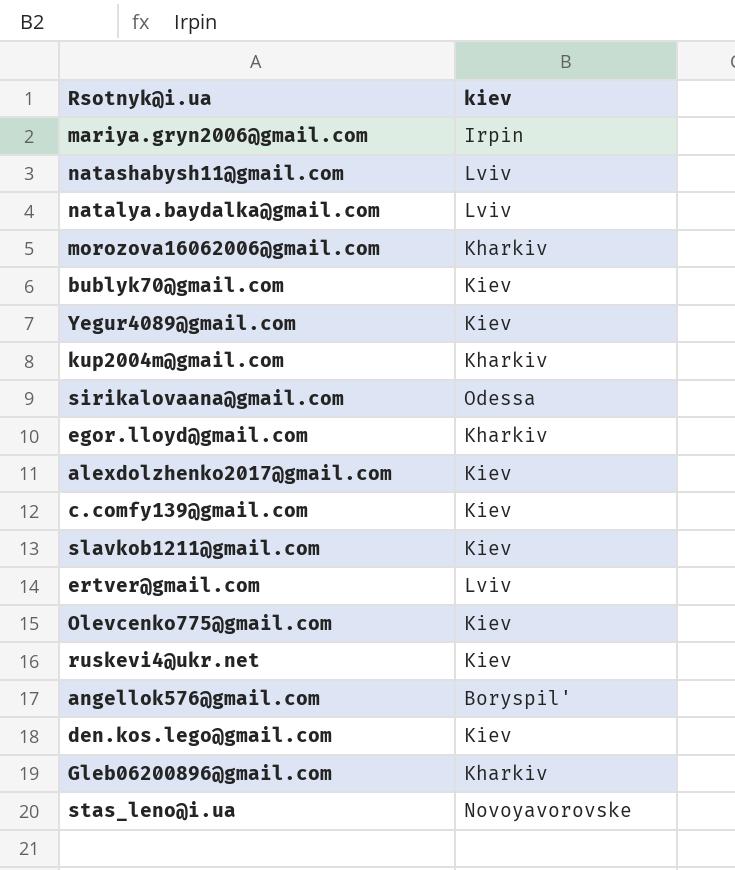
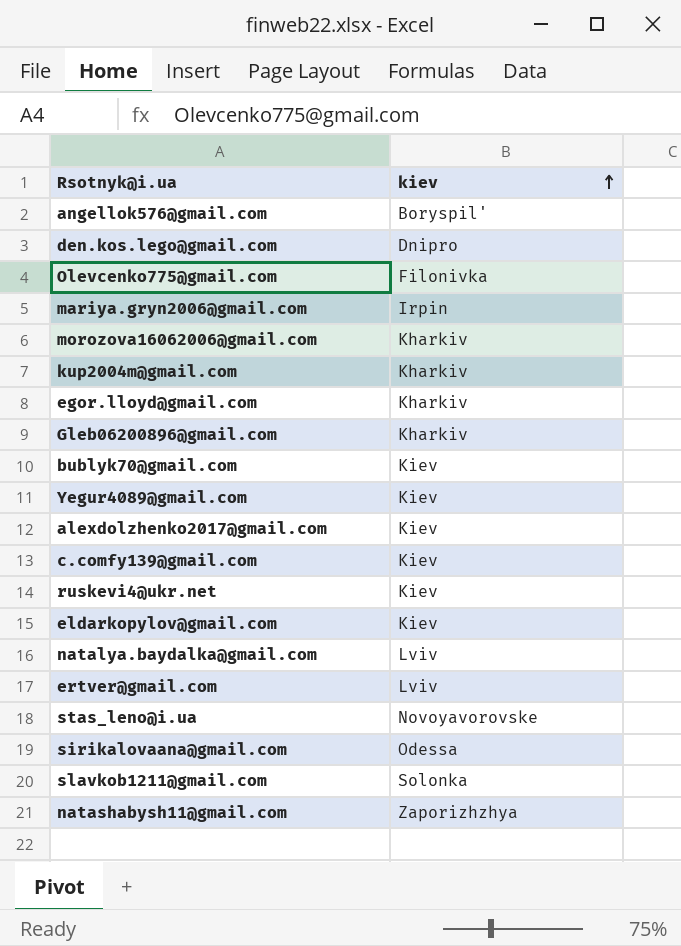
row order: none -> kiev ascending
den.kos.lego@gmail.com | kiev: Kiev -> Dnipro
Olevcenko775@gmail.com | kiev: Kiev -> Filonivka
row eldarkopylov@gmail.com: none -> Kiev
slavkob1211@gmail.com | kiev: Kiev -> Solonka
natashabysh11@gmail.com | kiev: Lviv -> Zaporizhzhya

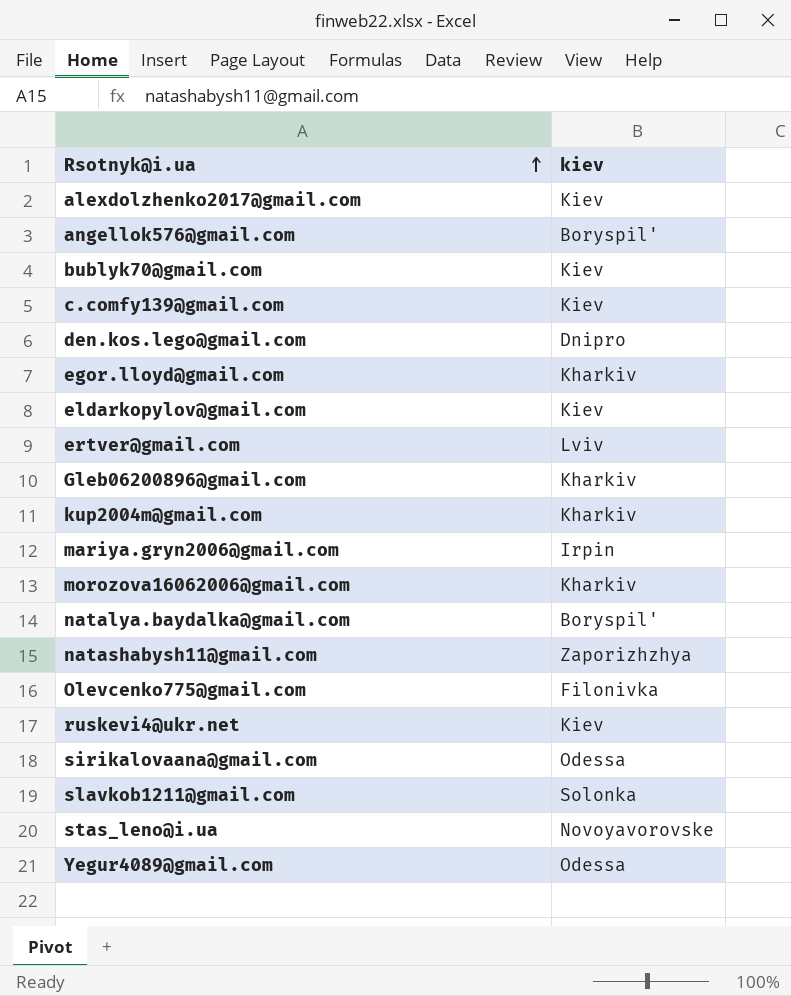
row order: kiev ascending -> Rsotnyk@i.ua ascending
natalya.baydalka@gmail.com | kiev: Lviv -> Boryspil'
Yegur4089@gmail.com | kiev: Kiev -> Odessa

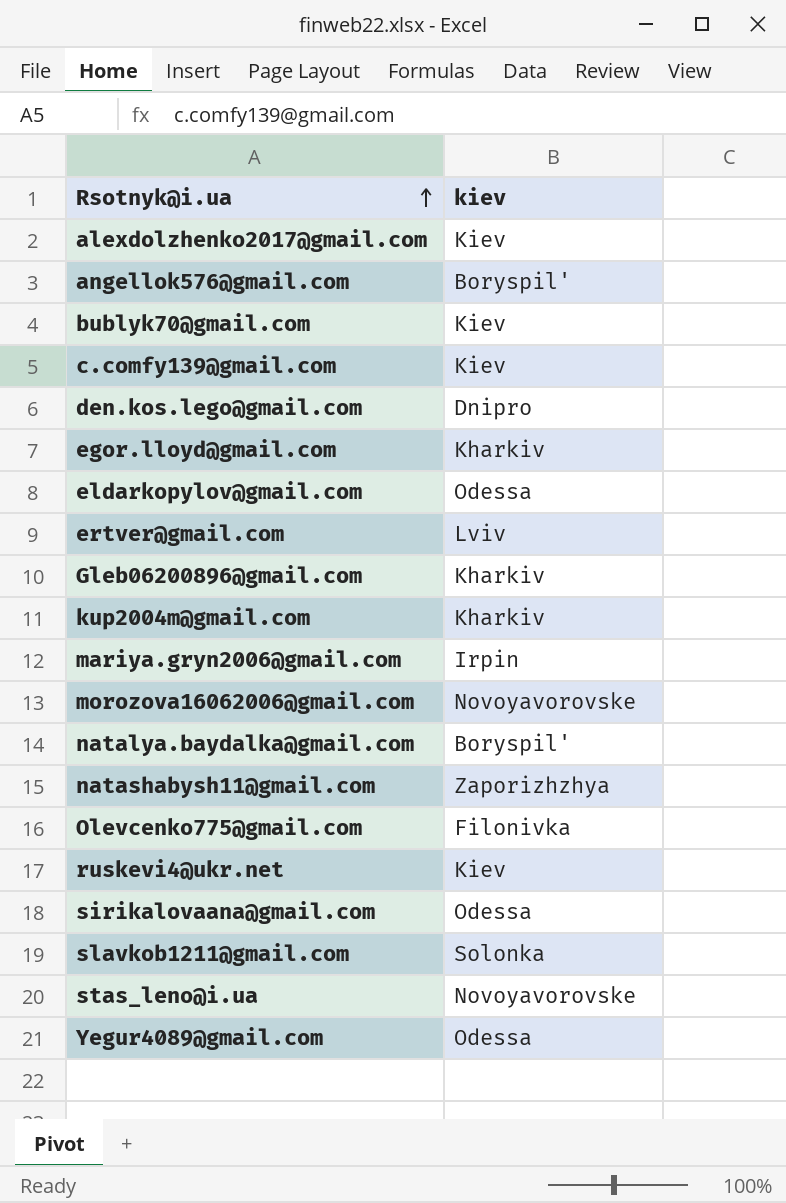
eldarkopylov@gmail.com | kiev: Kiev -> Odessa
morozova16062006@gmail.com | kiev: Kharkiv -> Novoyavorovske

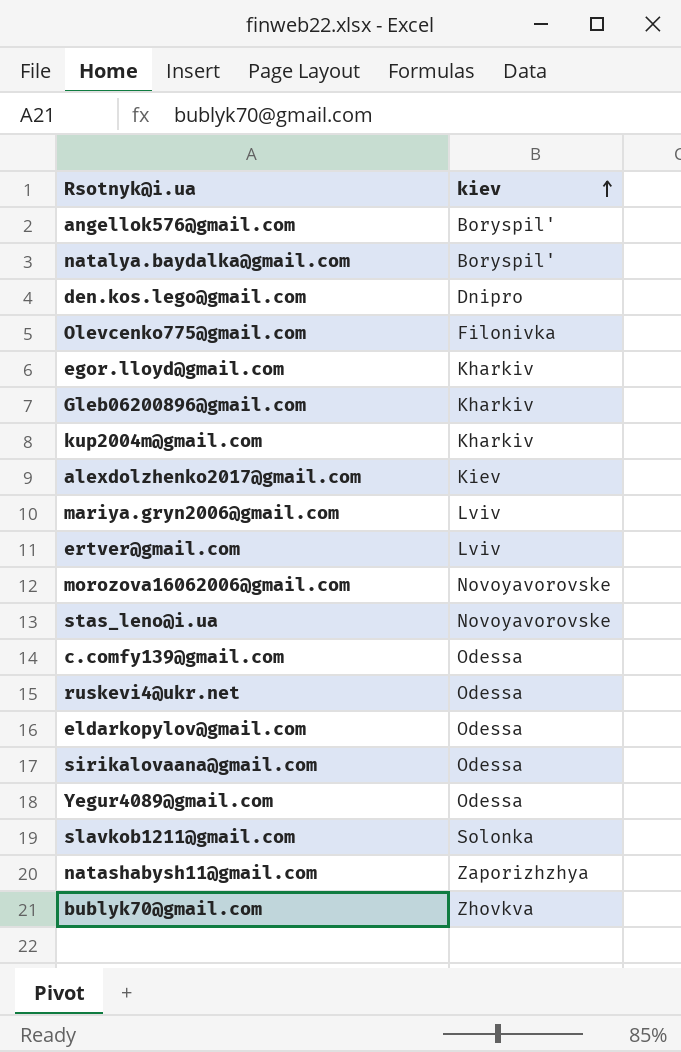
row order: Rsotnyk@i.ua ascending -> kiev ascending
mariya.gryn2006@gmail.com | kiev: Irpin -> Lviv
c.comfy139@gmail.com | kiev: Kiev -> Odessa
ruskevi4@ukr.net | kiev: Kiev -> Odessa
bublyk70@gmail.com | kiev: Kiev -> Zhovkva

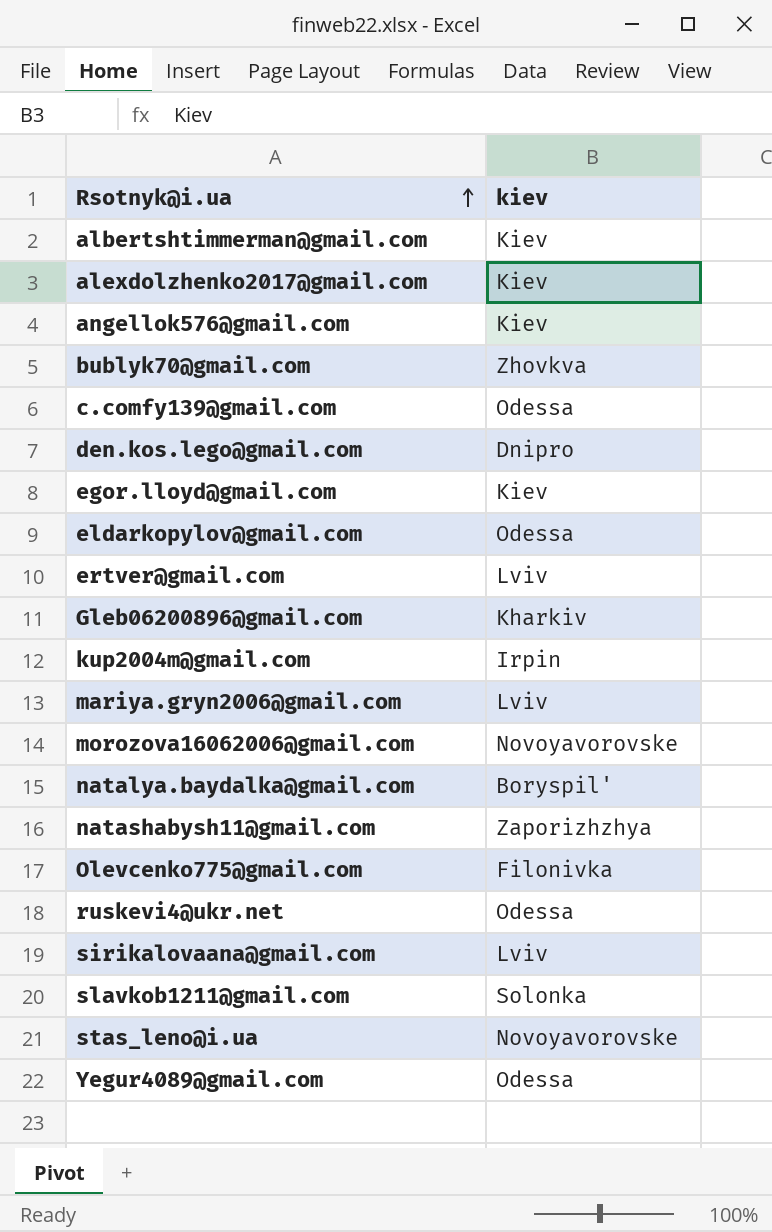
row order: kiev ascending -> Rsotnyk@i.ua ascending
row albertshtimmerman@gmail.com: none -> Kiev
angellok576@gmail.com | kiev: Boryspil' -> Kiev
egor.lloyd@gmail.com | kiev: Kharkiv -> Kiev
kup2004m@gmail.com | kiev: Kharkiv -> Irpin
sirikalovaana@gmail.com | kiev: Odessa -> Lviv

